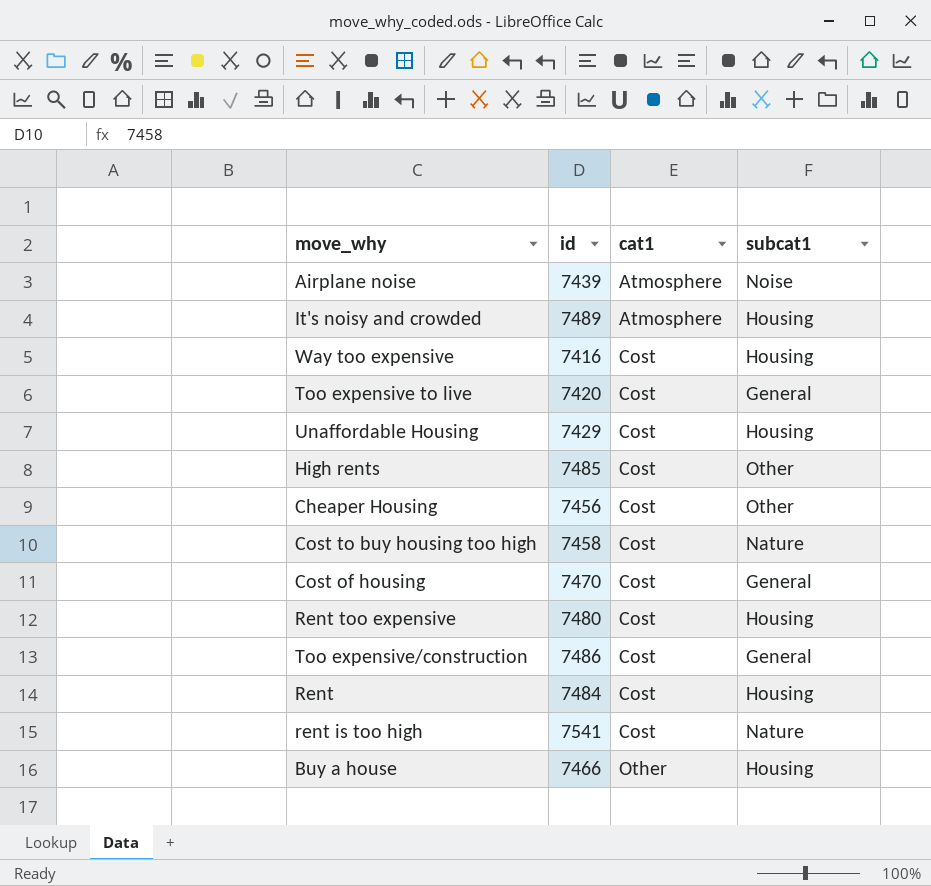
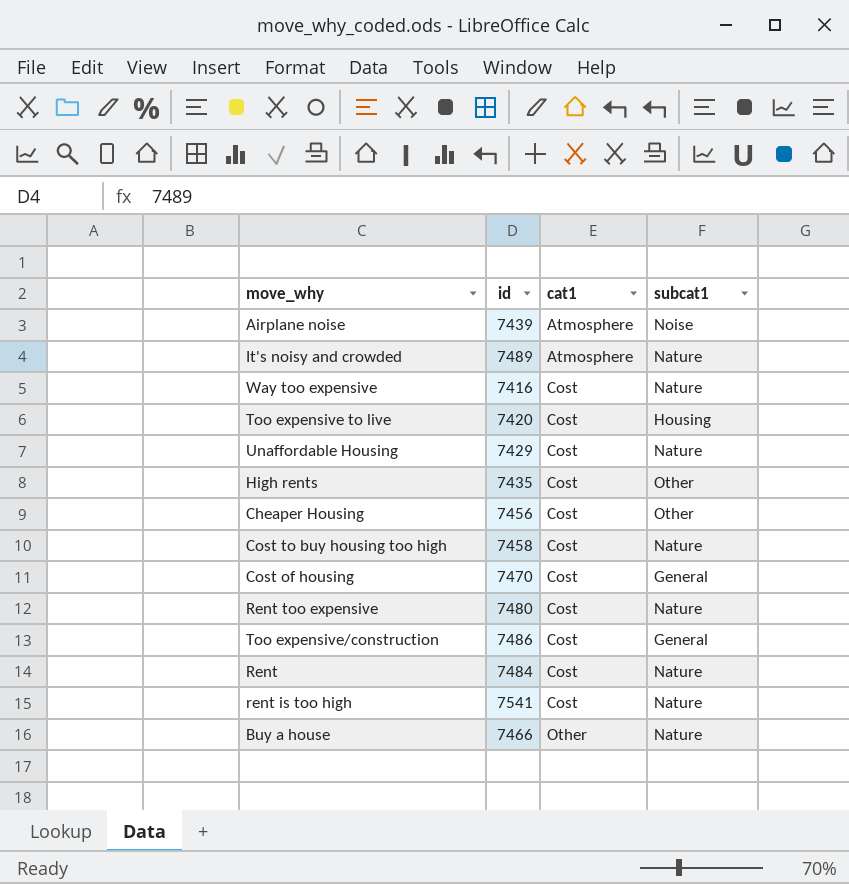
It's noisy and crowded | subcat1: Housing -> Nature
Way too expensive | subcat1: Housing -> Nature
Too expensive to live | subcat1: General -> Housing
Unaffordable Housing | subcat1: Housing -> Nature
High rents | id: 7485 -> 7435
Rent too expensive | subcat1: Housing -> Nature
Rent | subcat1: Housing -> Nature
Buy a house | subcat1: Housing -> Nature

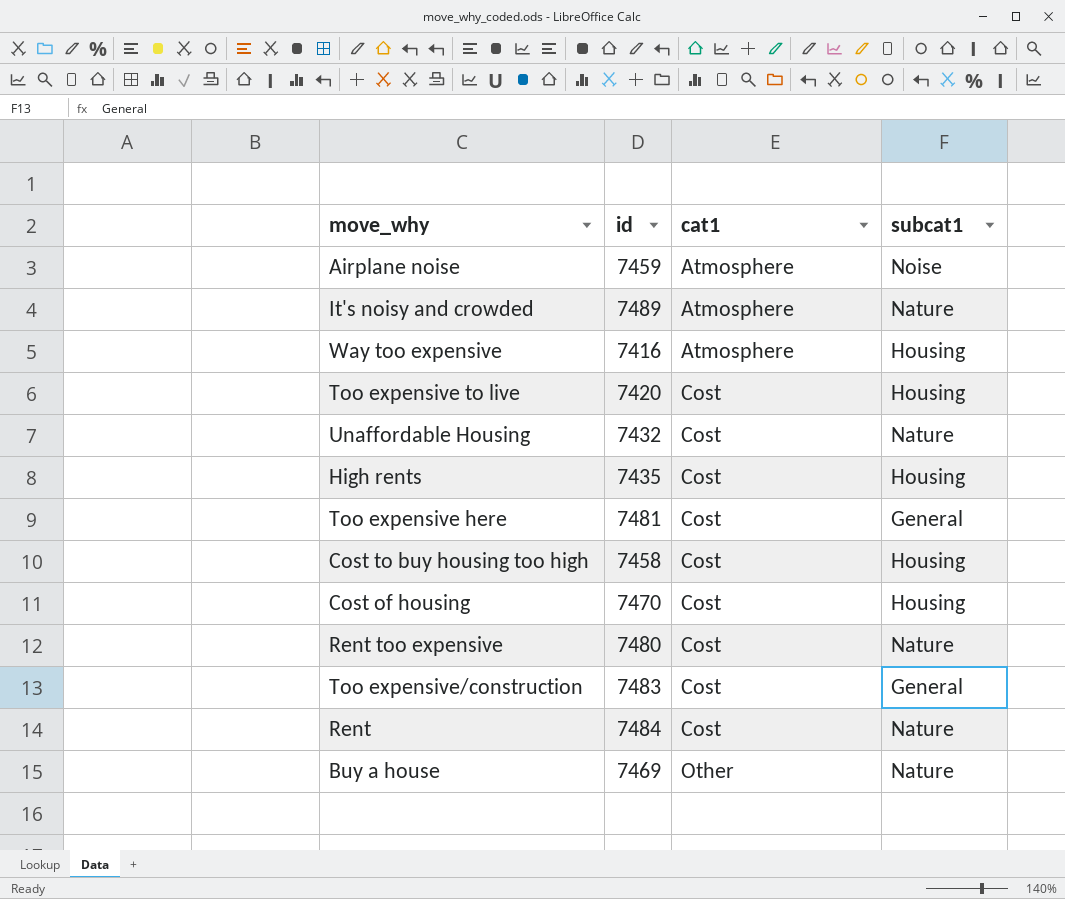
row Cheaper Housing: 7456 | Cost | Other -> none
row rent is too high: 7541 | Cost | Nature -> none
Airplane noise | id: 7439 -> 7459
Way too expensive | cat1: Cost -> Atmosphere
Way too expensive | subcat1: Nature -> Housing
Unaffordable Housing | id: 7429 -> 7432
High rents | subcat1: Other -> Housing
row Too expensive here: none -> 7481 | Cost | General
Cost to buy housing too high | subcat1: Nature -> Housing
Cost of housing | subcat1: General -> Housing
Too expensive/construction | id: 7486 -> 7483
Buy a house | id: 7466 -> 7469

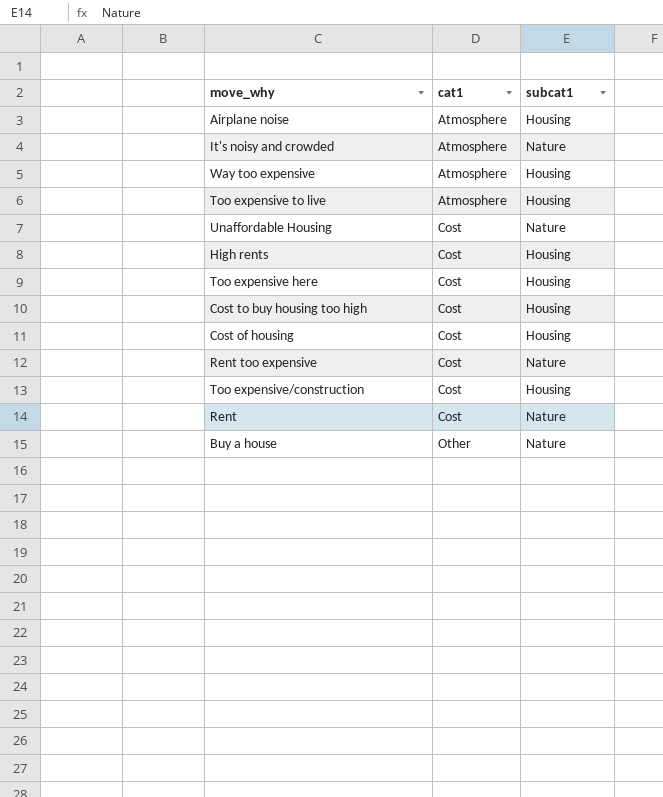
column id | position: 2 -> none
Airplane noise | subcat1: Noise -> Housing
Too expensive to live | cat1: Cost -> Atmosphere
Too expensive here | subcat1: General -> Housing
Too expensive/construction | subcat1: General -> Housing

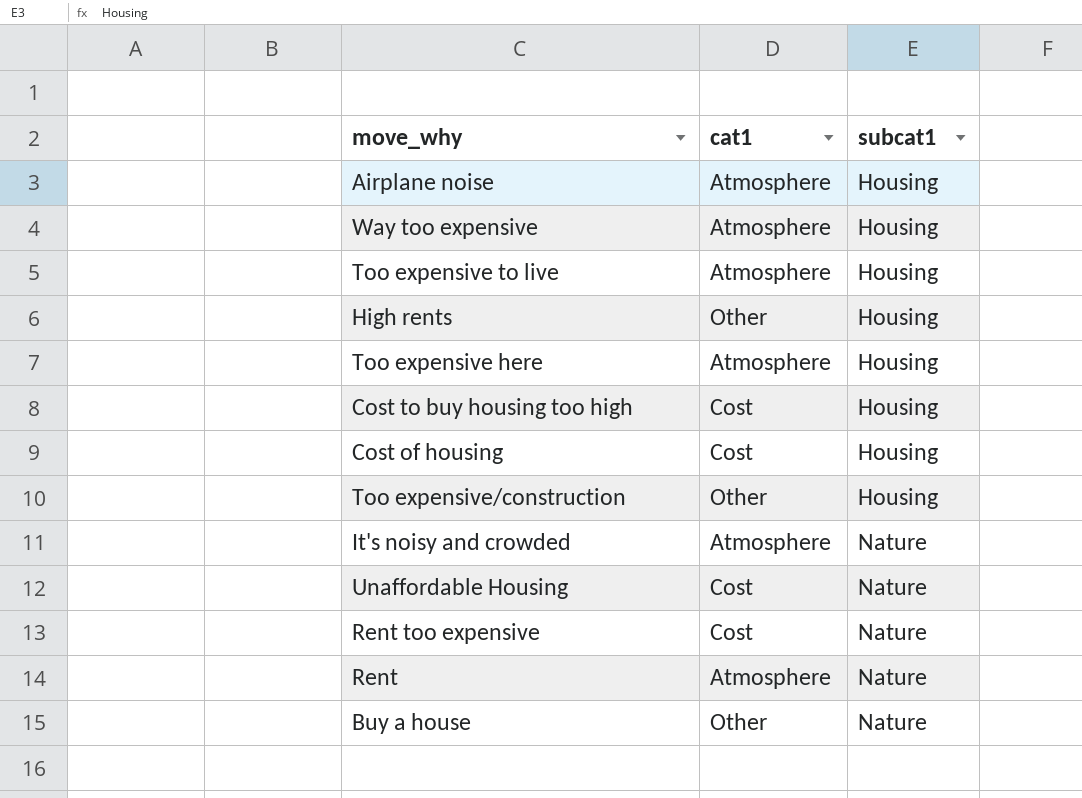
row order: cat1 ascending -> subcat1 ascending
High rents | cat1: Cost -> Other
Too expensive here | cat1: Cost -> Atmosphere
Too expensive/construction | cat1: Cost -> Other
Rent | cat1: Cost -> Atmosphere

